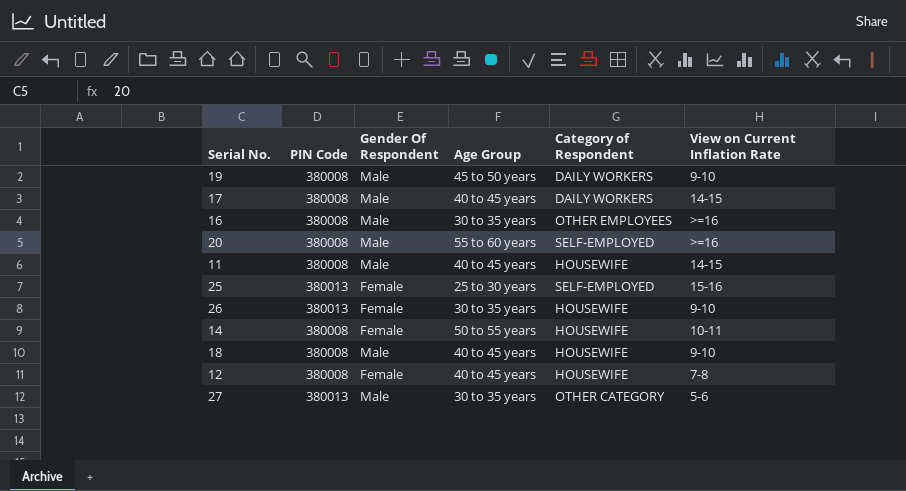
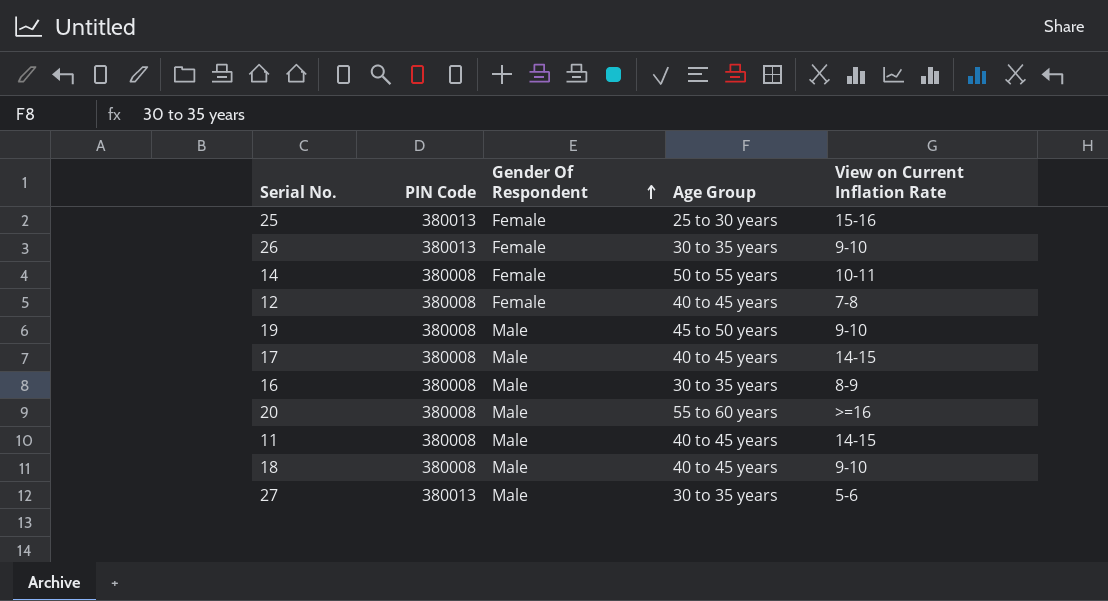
row order: none -> Gender Of Respondent ascending
column Category of Respondent | position: 5 -> none
16 | View on Current Inflation Rate: >=16 -> 8-9

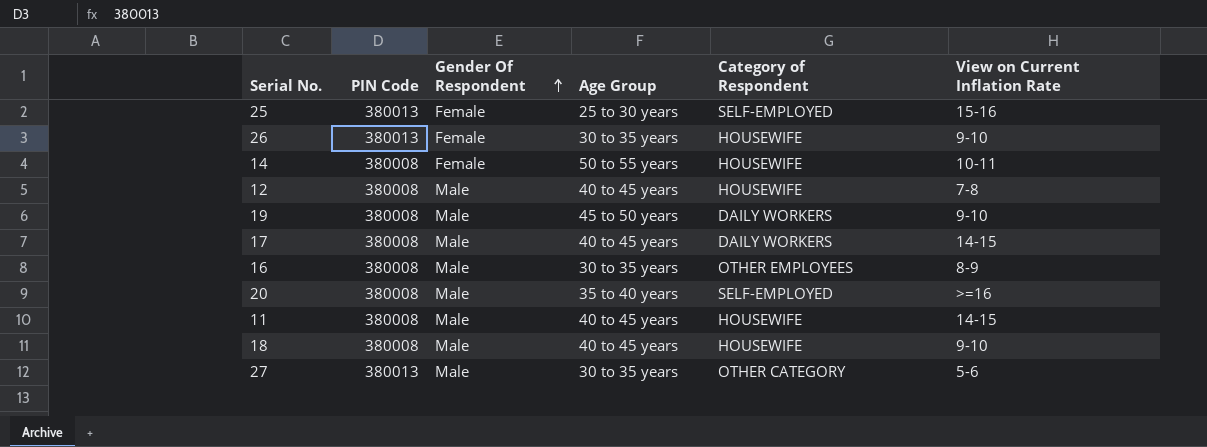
column Category of Respondent | position: none -> 5
12 | Gender Of Respondent: Female -> Male
20 | Age Group: 55 to 60 years -> 35 to 40 years

